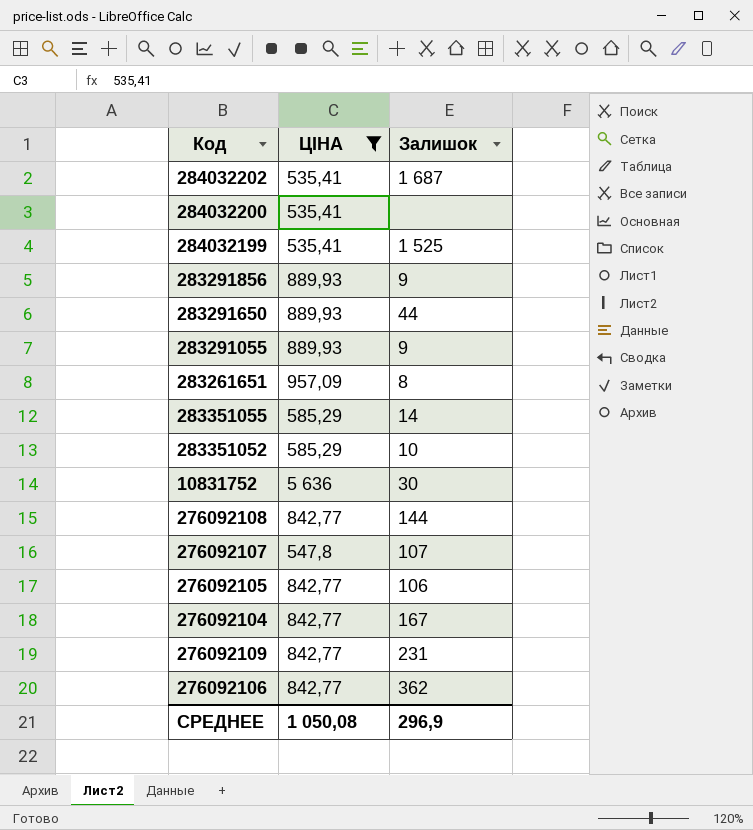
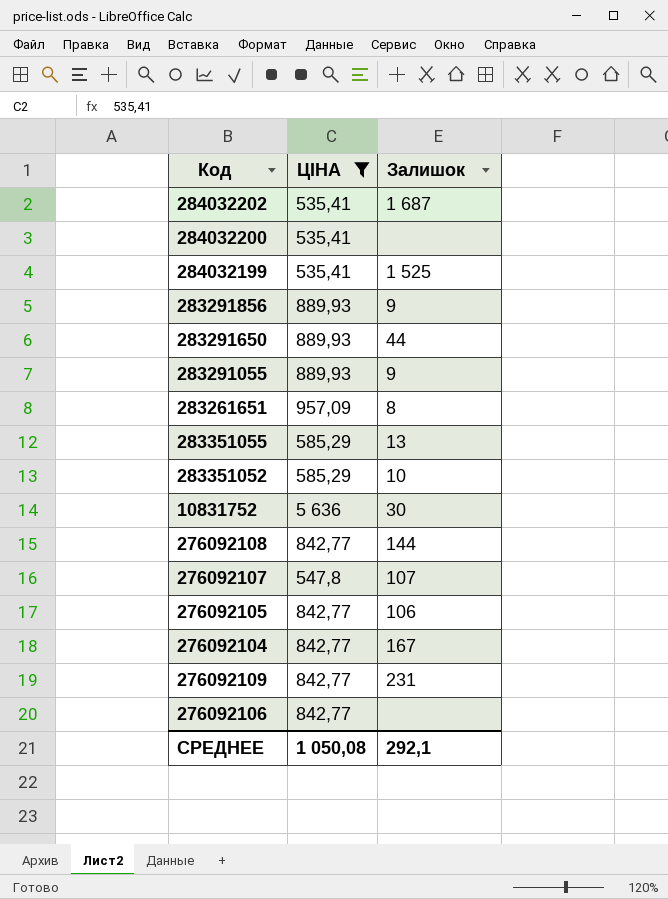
283351055 | Залишок: 14 -> 13
276092106 | Залишок: 362 -> none
СРЕДНЕЕ | Залишок: 296,9 -> 292,1

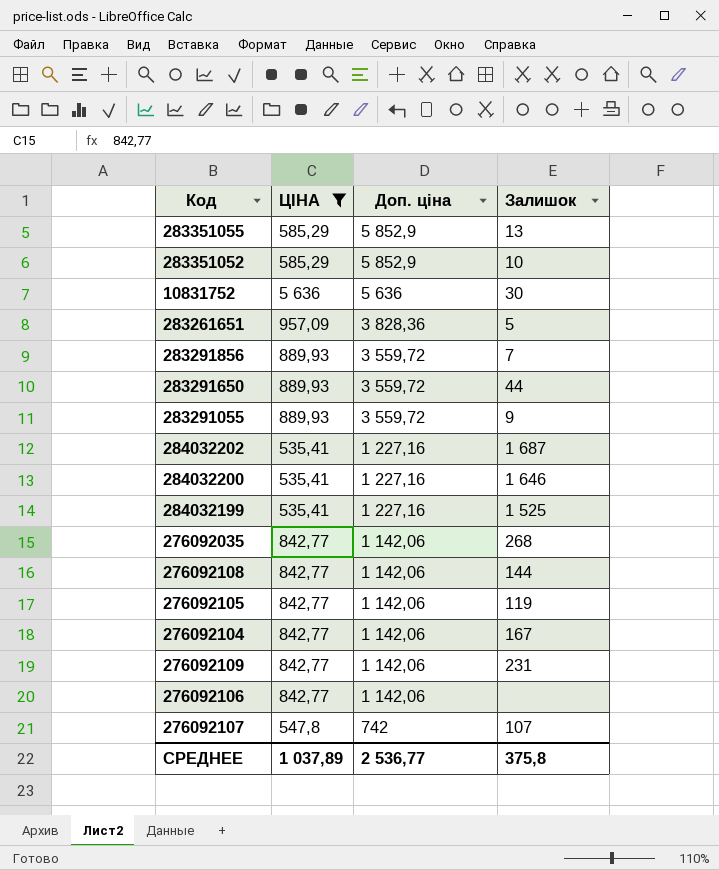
row order: none -> Доп. ціна descending
column Доп. ціна | position: none -> 3
283261651 | Залишок: 8 -> 5
283291856 | Залишок: 9 -> 7
284032200 | Залишок: none -> 1 646
row 276092035: none -> 842,77 | 1 142,06 | 268
276092105 | Залишок: 106 -> 119
СРЕДНЕЕ | ЦІНА: 1 050,08 -> 1 037,89
СРЕДНЕЕ | Залишок: 292,1 -> 375,8

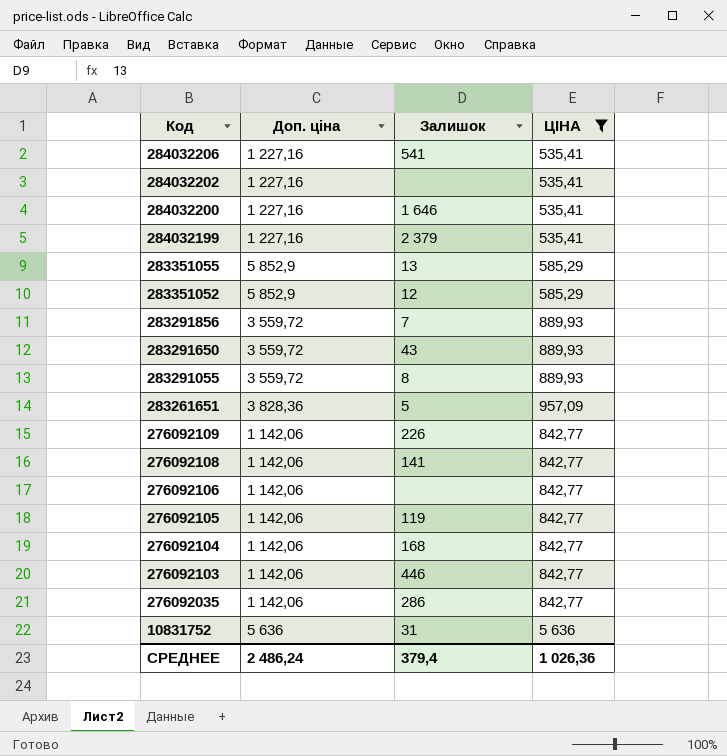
row order: Доп. ціна descending -> Код descending
column ЦІНА | position: 2 -> 4
row 276092107: 547,8 | 742 | 107 -> none
row 284032206: none -> 1 227,16 | 541 | 535,41
284032202 | Залишок: 1 687 -> none
284032199 | Залишок: 1 525 -> 2 379
283351052 | Залишок: 10 -> 12
283291650 | Залишок: 44 -> 43
283291055 | Залишок: 9 -> 8
276092109 | Залишок: 231 -> 226
276092108 | Залишок: 144 -> 141
276092104 | Залишок: 167 -> 168
row 276092103: none -> 1 142,06 | 446 | 842,77
276092035 | Залишок: 268 -> 286
10831752 | Залишок: 30 -> 31
СРЕДНЕЕ | Доп. ціна: 2 536,77 -> 2 486,24
СРЕДНЕЕ | Залишок: 375,8 -> 379,4
СРЕДНЕЕ | ЦІНА: 1 037,89 -> 1 026,36

